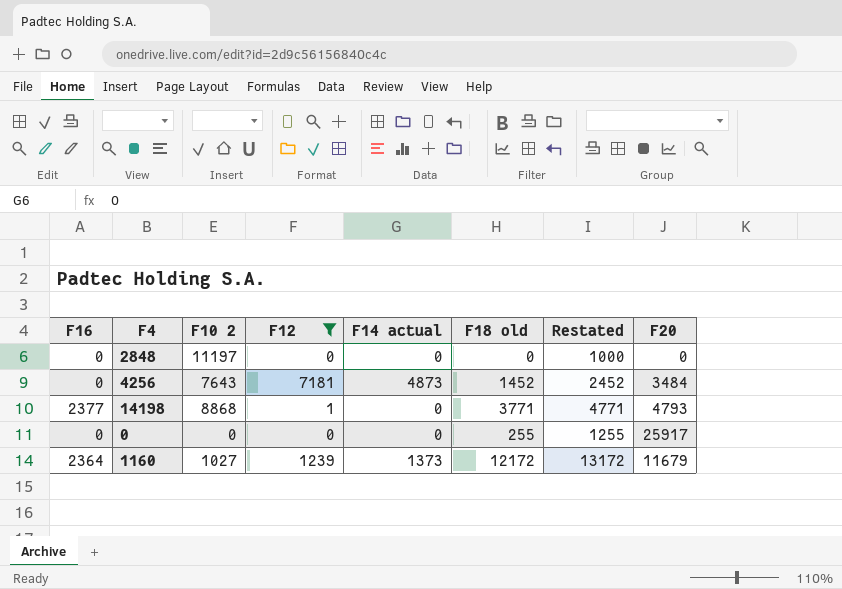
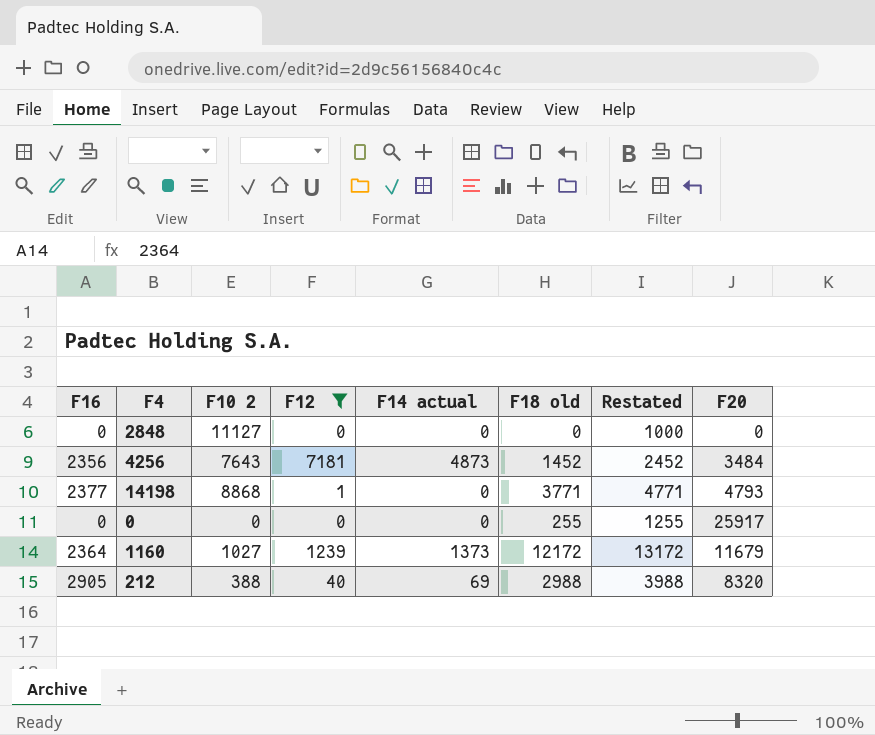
2848 | F10 2: 11197 -> 11127
4256 | F16: 0 -> 2356
row 212: none -> 2905 | 388 | 40 | 69 | 2988 | 3988 | 8320

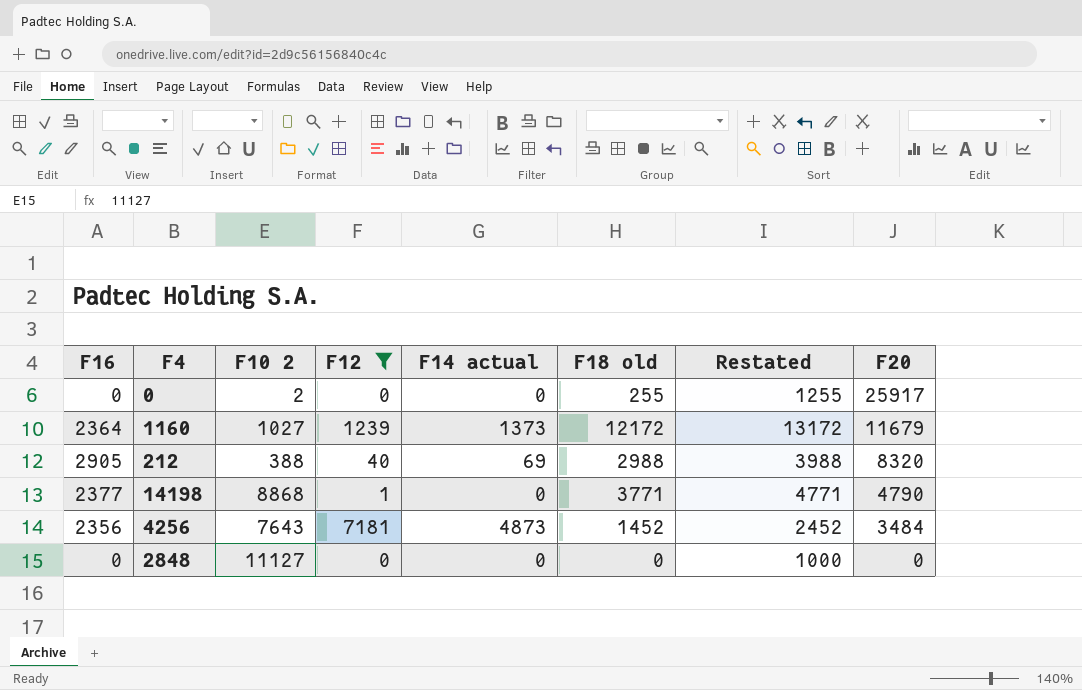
row order: none -> F20 descending
0 | F10 2: 0 -> 2
14198 | F20: 4793 -> 4790

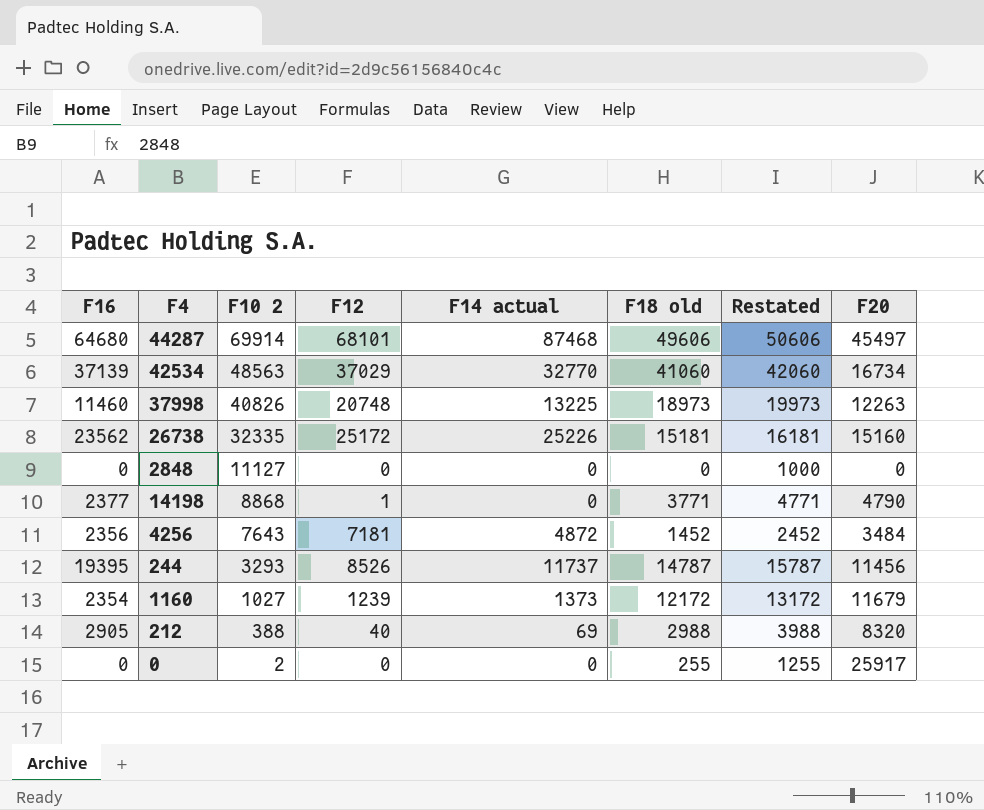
filter: F12 <= 7181 -> none
row order: F20 descending -> F10 2 descending
4256 | F14 actual: 4873 -> 4872
1160 | F16: 2364 -> 2354

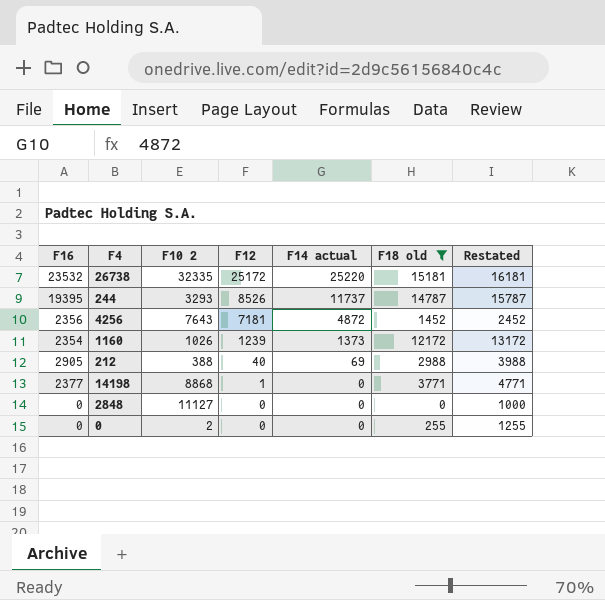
filter: none -> F18 old <= 15181
row order: F10 2 descending -> F12 descending
column F20 | position: 8 -> none
26738 | F16: 23562 -> 23532
26738 | F14 actual: 25226 -> 25220
1160 | F10 2: 1027 -> 1026

